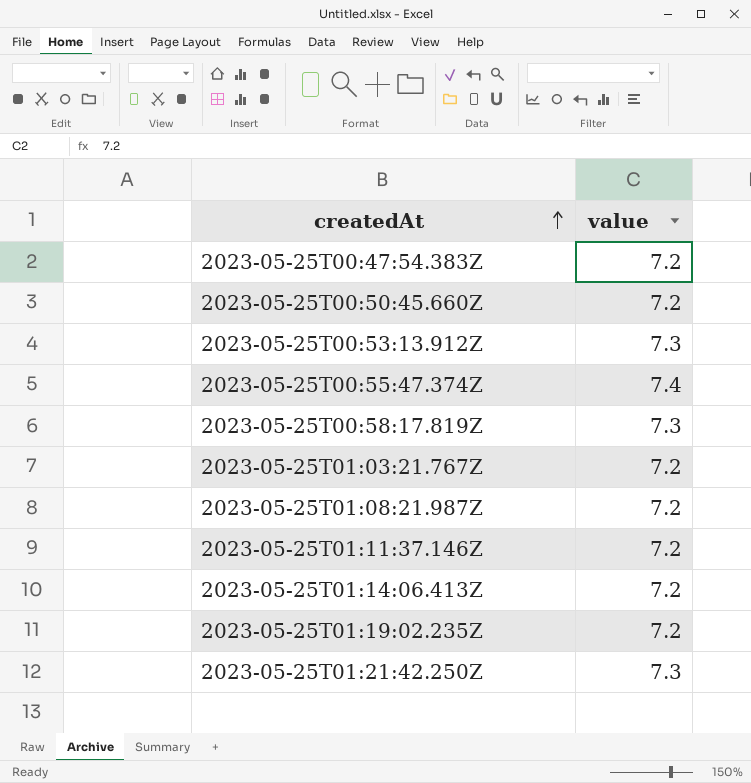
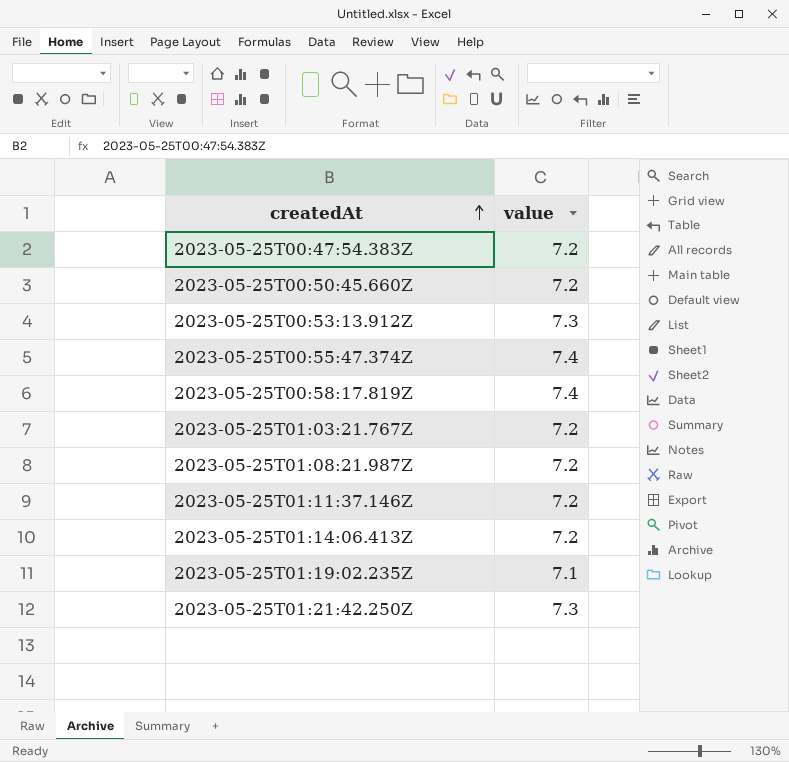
2023-05-25T00:58:17.819Z | value: 7.3 -> 7.4
2023-05-25T01:19:02.235Z | value: 7.2 -> 7.1

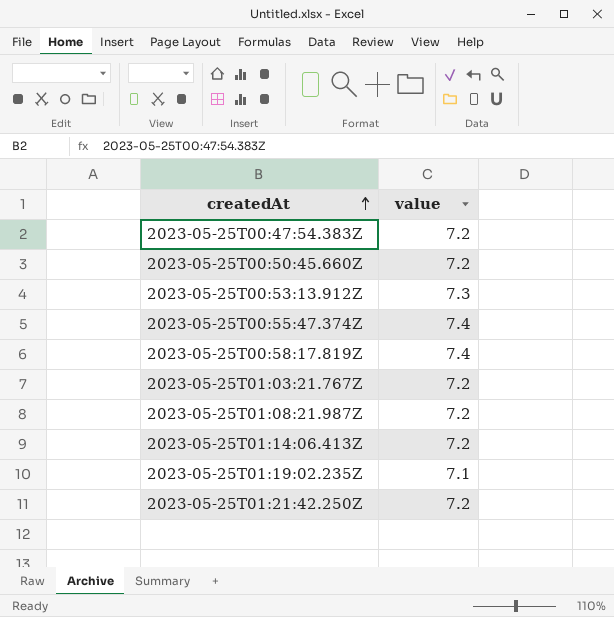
row 2023-05-25T01:11:37.146Z: 7.2 -> none
2023-05-25T01:21:42.250Z | value: 7.3 -> 7.2

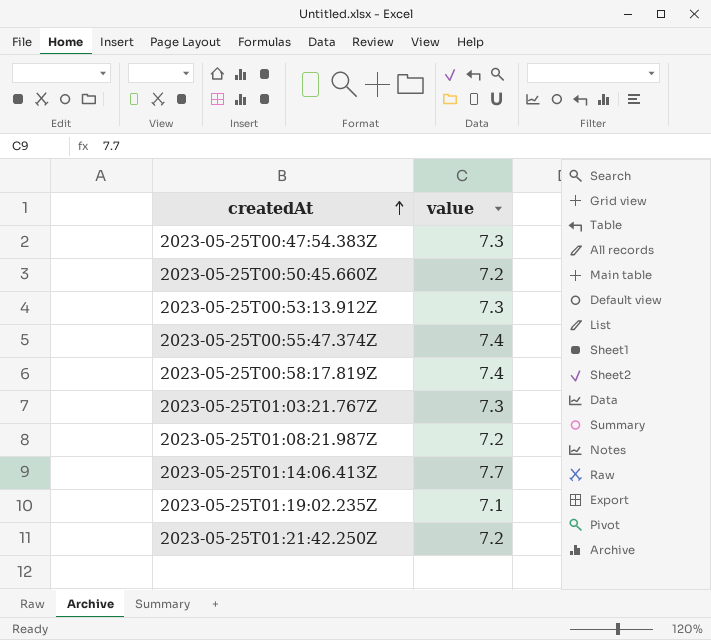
2023-05-25T00:47:54.383Z | value: 7.2 -> 7.3
2023-05-25T01:03:21.767Z | value: 7.2 -> 7.3
2023-05-25T01:14:06.413Z | value: 7.2 -> 7.7

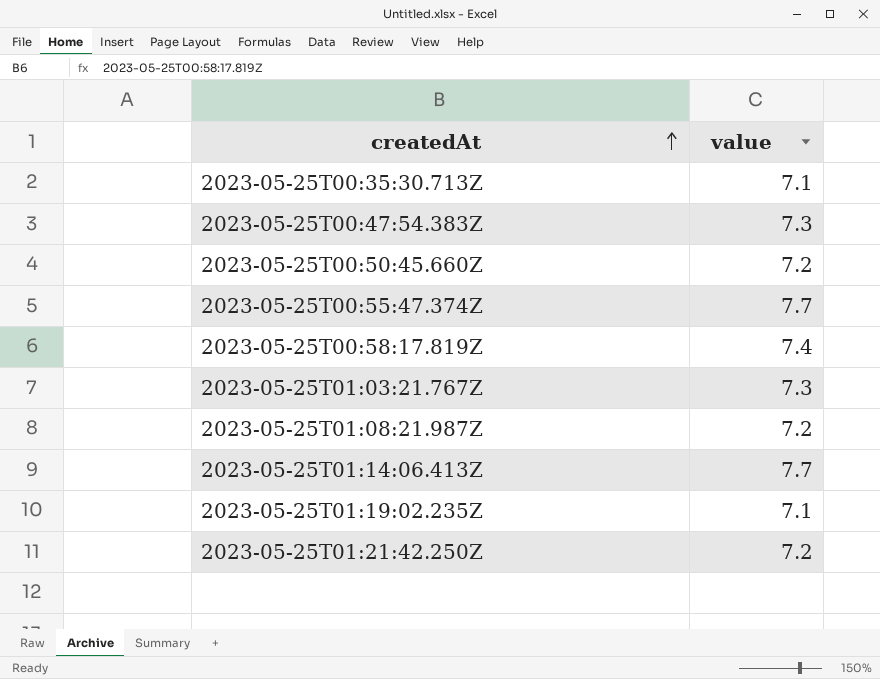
row 2023-05-25T00:53:13.912Z: 7.3 -> none
row 2023-05-25T00:35:30.713Z: none -> 7.1
2023-05-25T00:55:47.374Z | value: 7.4 -> 7.7

